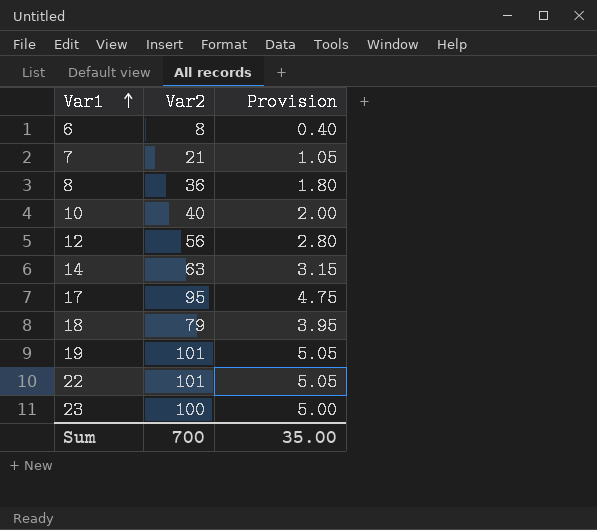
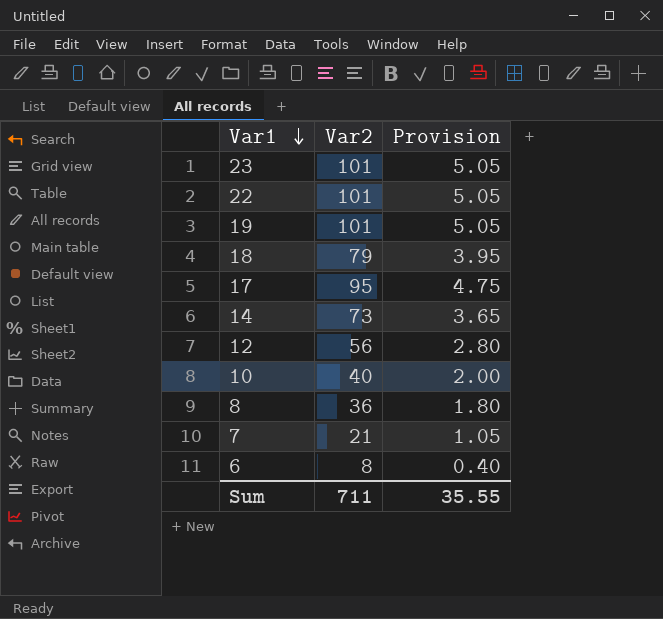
row order: Var1 ascending -> Var1 descending
23 | Var2: 100 -> 101
23 | Provision: 5.00 -> 5.05
14 | Var2: 63 -> 73
14 | Provision: 3.15 -> 3.65
Sum | Var2: 700 -> 711
Sum | Provision: 35.00 -> 35.55

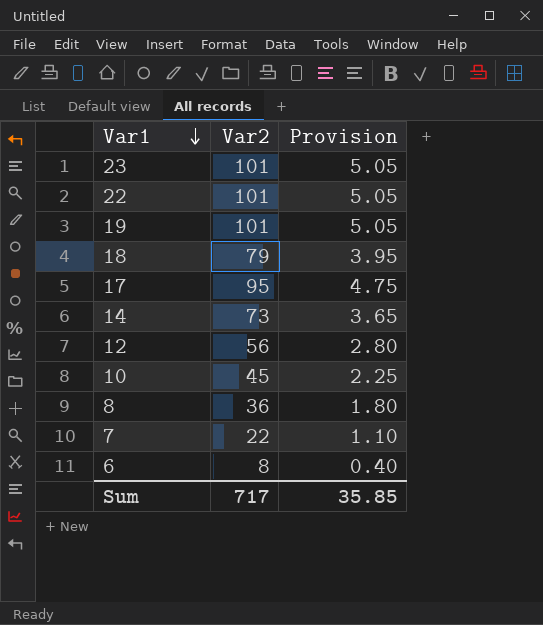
10 | Var2: 40 -> 45
10 | Provision: 2.00 -> 2.25
7 | Var2: 21 -> 22
7 | Provision: 1.05 -> 1.10
Sum | Var2: 711 -> 717
Sum | Provision: 35.55 -> 35.85

